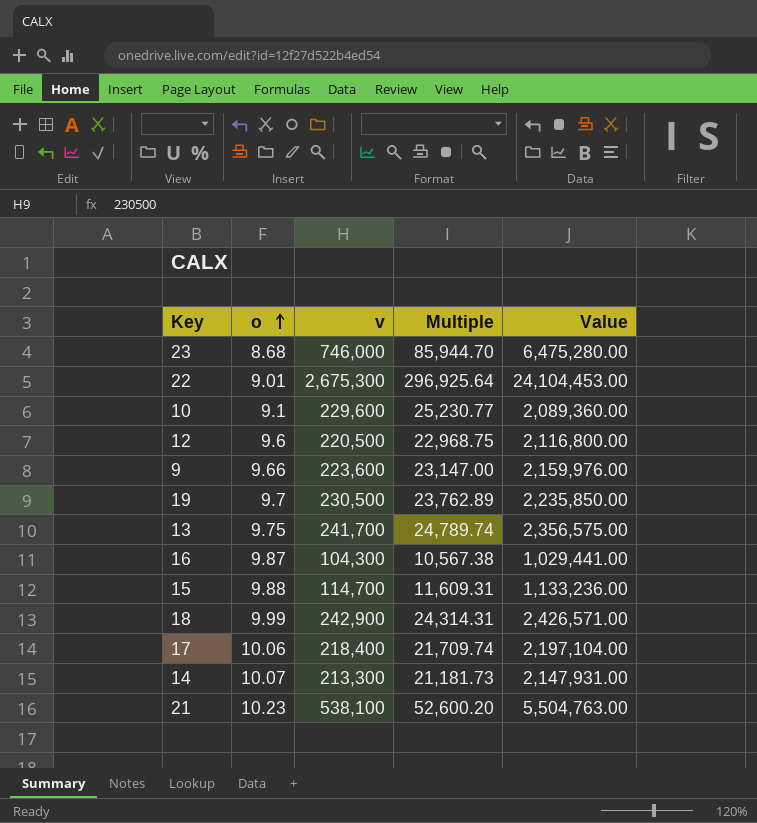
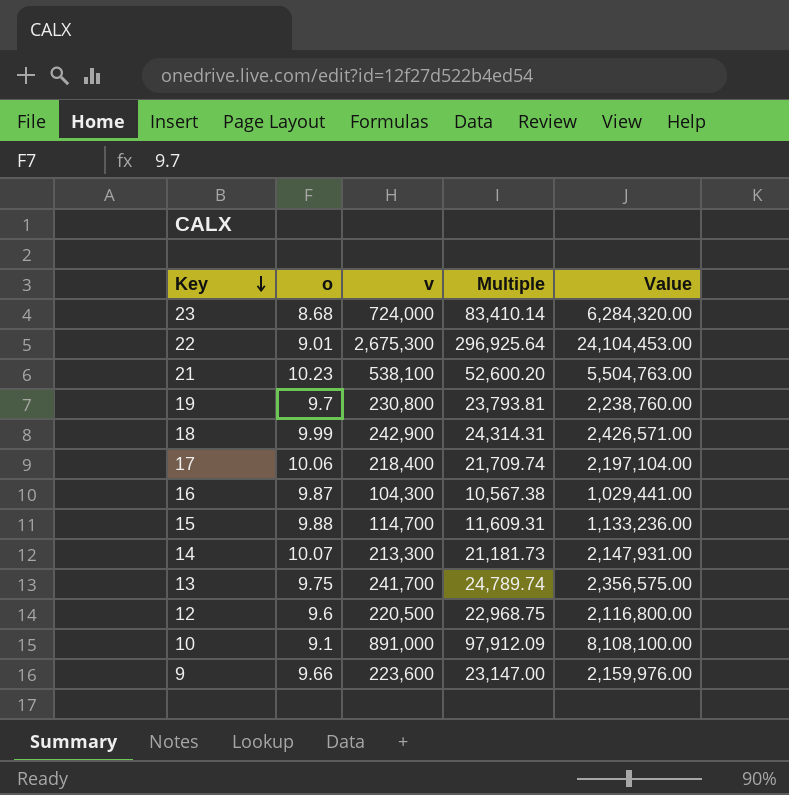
row order: o ascending -> Key descending
23 | v: 746,000 -> 724,000
23 | Multiple: 85,944.70 -> 83,410.14
23 | Value: 6,475,280.00 -> 6,284,320.00
19 | v: 230,500 -> 230,800
19 | Multiple: 23,762.89 -> 23,793.81
19 | Value: 2,235,850.00 -> 2,238,760.00
10 | v: 229,600 -> 891,000
10 | Multiple: 25,230.77 -> 97,912.09
10 | Value: 2,089,360.00 -> 8,108,100.00

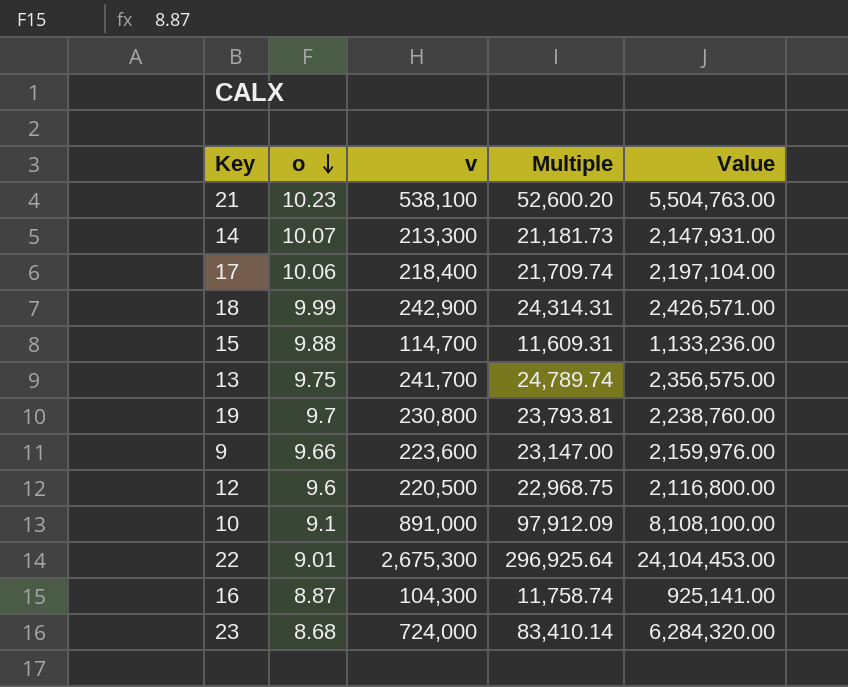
row order: Key descending -> o descending
16 | o: 9.87 -> 8.87
16 | Multiple: 10,567.38 -> 11,758.74
16 | Value: 1,029,441.00 -> 925,141.00

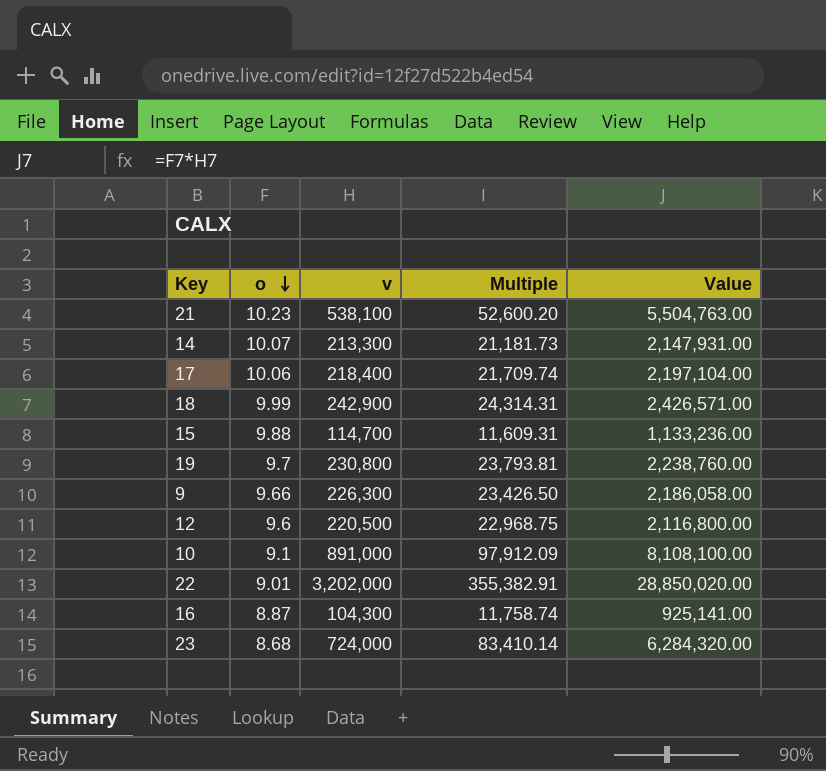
row 13: 9.75 | 241,700 | 24,789.74 | 2,356,575.00 -> none
9 | v: 223,600 -> 226,300
9 | Multiple: 23,147.00 -> 23,426.50
9 | Value: 2,159,976.00 -> 2,186,058.00
22 | v: 2,675,300 -> 3,202,000
22 | Multiple: 296,925.64 -> 355,382.91
22 | Value: 24,104,453.00 -> 28,850,020.00

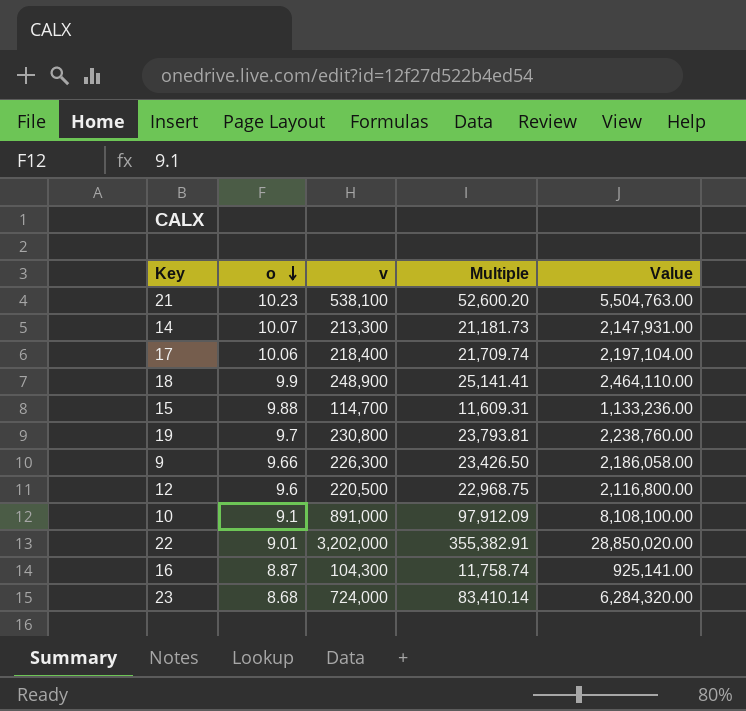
18 | o: 9.99 -> 9.9
18 | v: 242,900 -> 248,900
18 | Multiple: 24,314.31 -> 25,141.41
18 | Value: 2,426,571.00 -> 2,464,110.00

